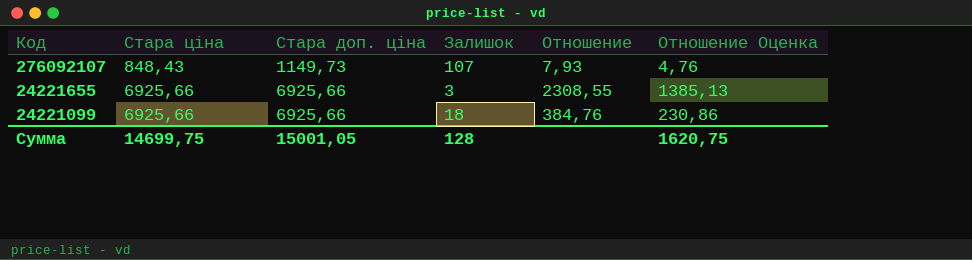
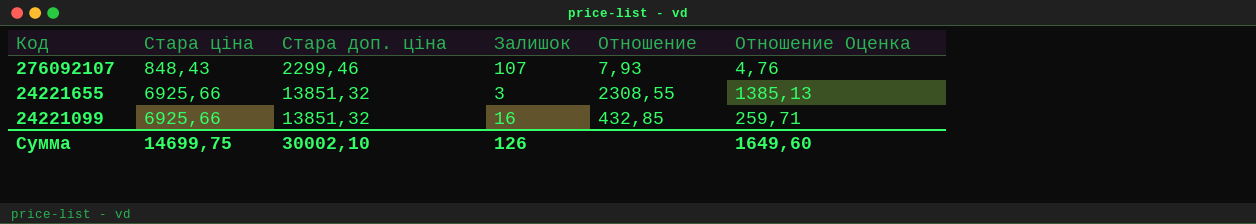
276092107 | Стара доп. ціна: 1149,73 -> 2299,46
24221655 | Стара доп. ціна: 6925,66 -> 13851,32
24221099 | Стара доп. ціна: 6925,66 -> 13851,32
24221099 | Залишок: 18 -> 16
24221099 | Отношение: 384,76 -> 432,85
24221099 | Отношение Оценка: 230,86 -> 259,71
Сумма | Стара доп. ціна: 15001,05 -> 30002,10
Сумма | Залишок: 128 -> 126
Сумма | Отношение Оценка: 1620,75 -> 1649,60

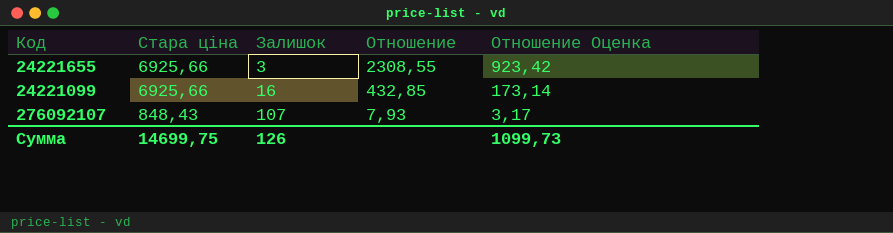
row order: Код descending -> Стара ціна descending
column Стара доп. ціна | position: 3 -> none
column Отношение Оценка | formula: [Отношение] * 0,6 -> [Отношение] * 0,4
Сумма | Отношение Оценка: 1649,60 -> 1099,73

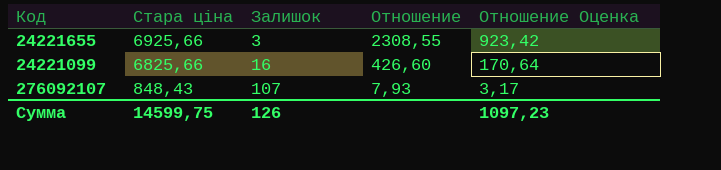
24221099 | Стара ціна: 6925,66 -> 6825,66
24221099 | Отношение: 432,85 -> 426,60
24221099 | Отношение Оценка: 173,14 -> 170,64
Сумма | Стара ціна: 14699,75 -> 14599,75
Сумма | Отношение Оценка: 1099,73 -> 1097,23

